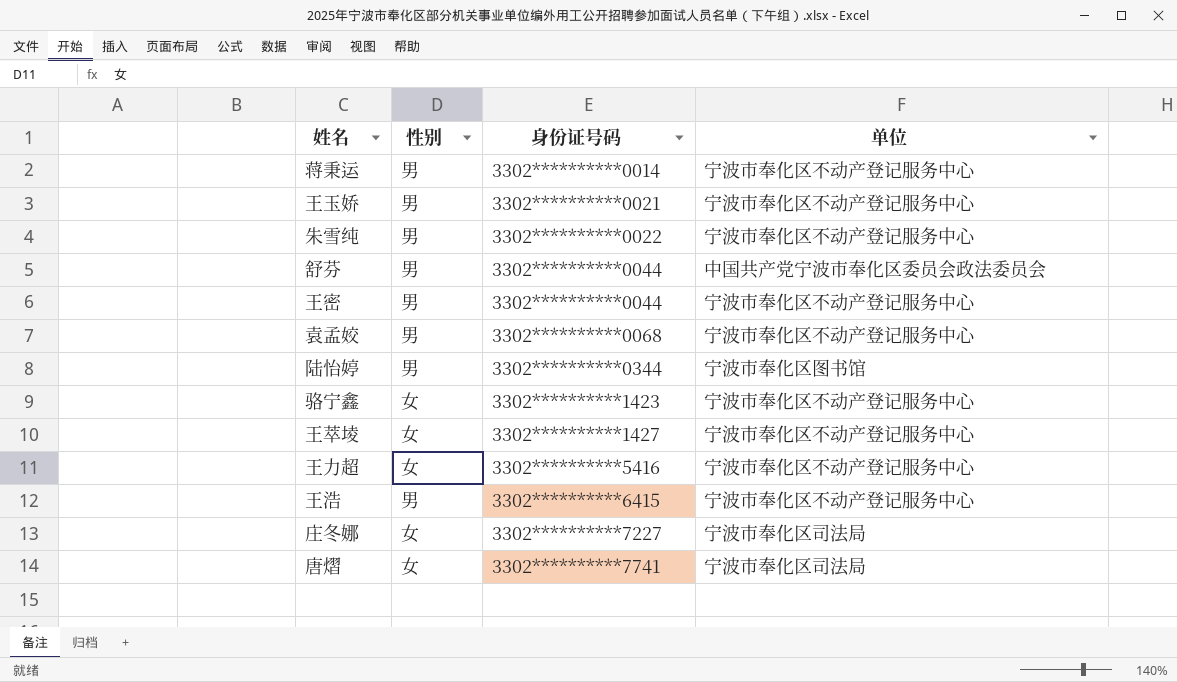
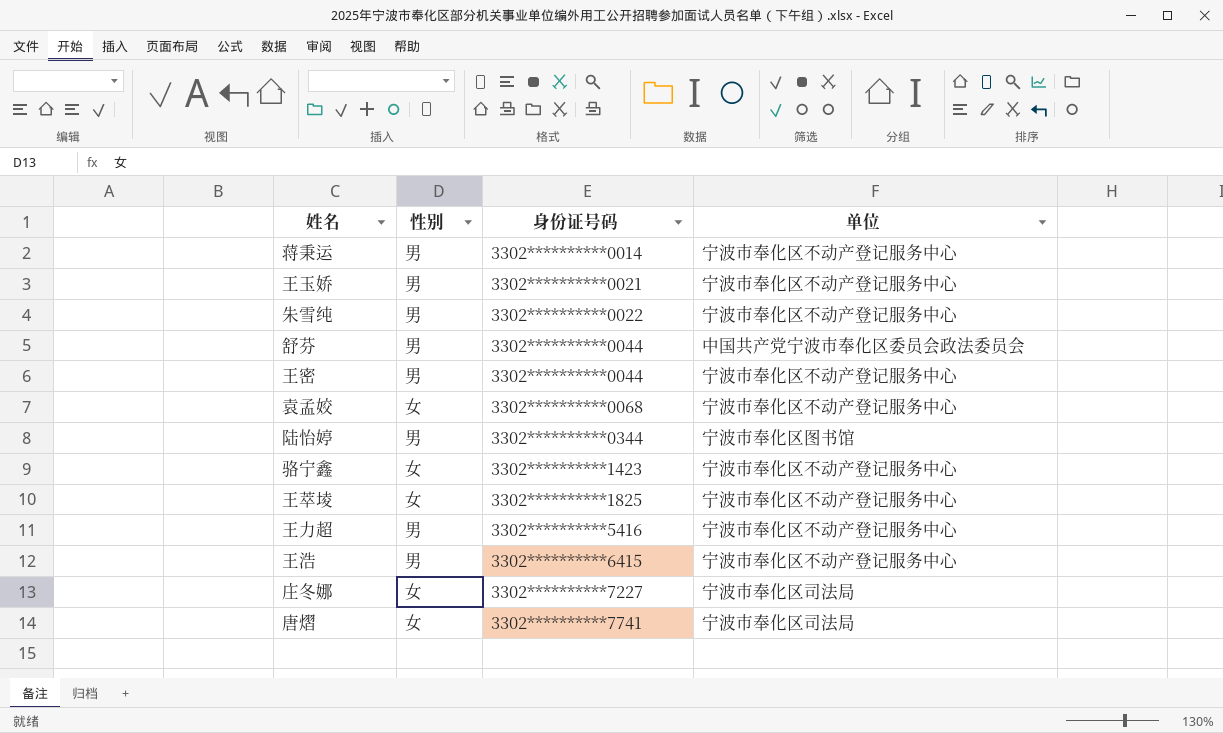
袁孟姣 | 性别: 男 -> 女
王萃堎 | 身份证号码: 3302**********1427 -> 3302**********1825
王力超 | 性别: 女 -> 男

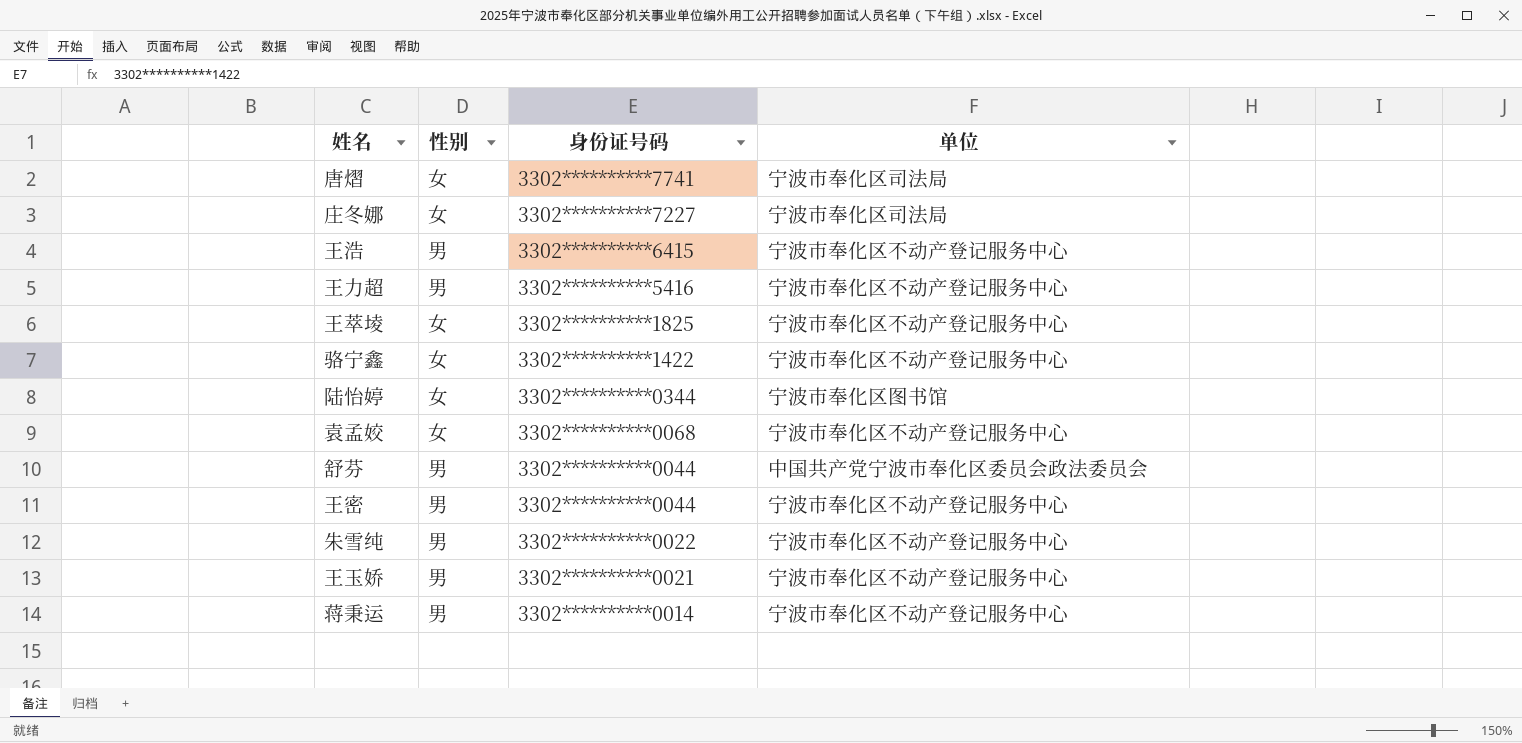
row order: 身份证号码 ascending -> 身份证号码 descending
骆宁鑫 | 身份证号码: 3302**********1423 -> 3302**********1422
陆怡婷 | 性别: 男 -> 女

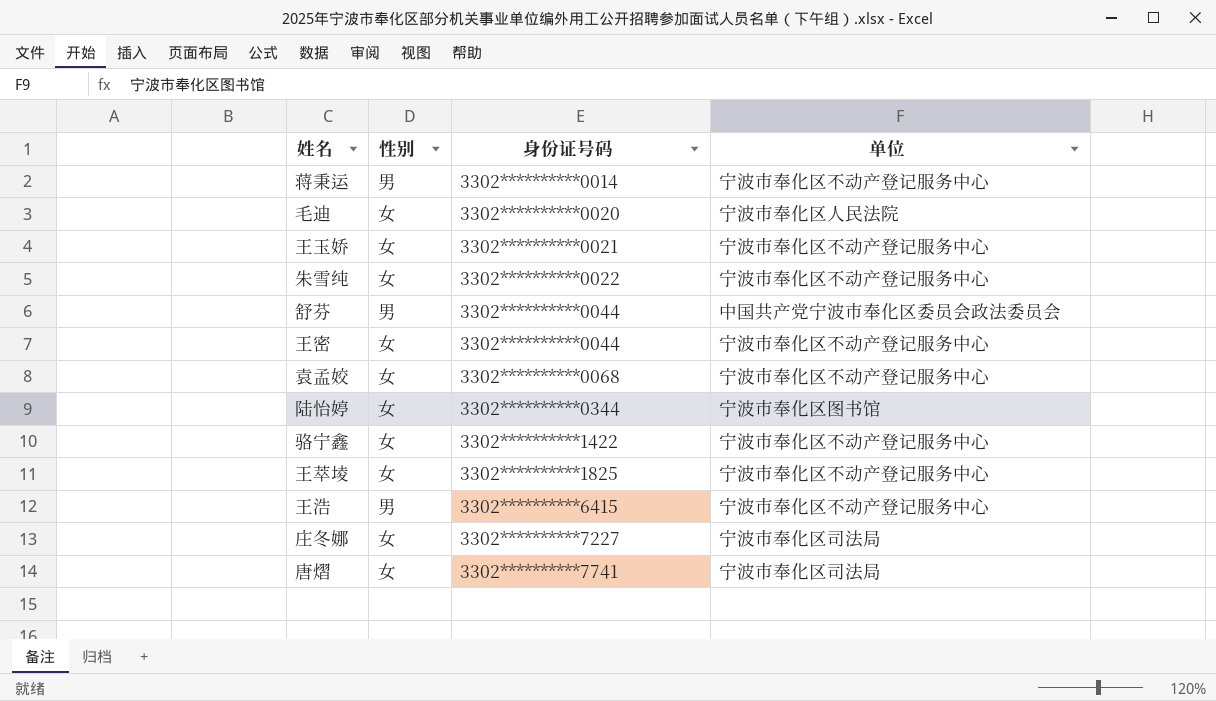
row order: 身份证号码 descending -> 身份证号码 ascending
row 王力超: 男 | 3302**********5416 | 宁波市奉化区不动产登记服务中心 -> none
row 毛迪: none -> 女 | 3302**********0020 | 宁波市奉化区人民法院
王玉娇 | 性别: 男 -> 女
朱雪纯 | 性别: 男 -> 女
王密 | 性别: 男 -> 女

